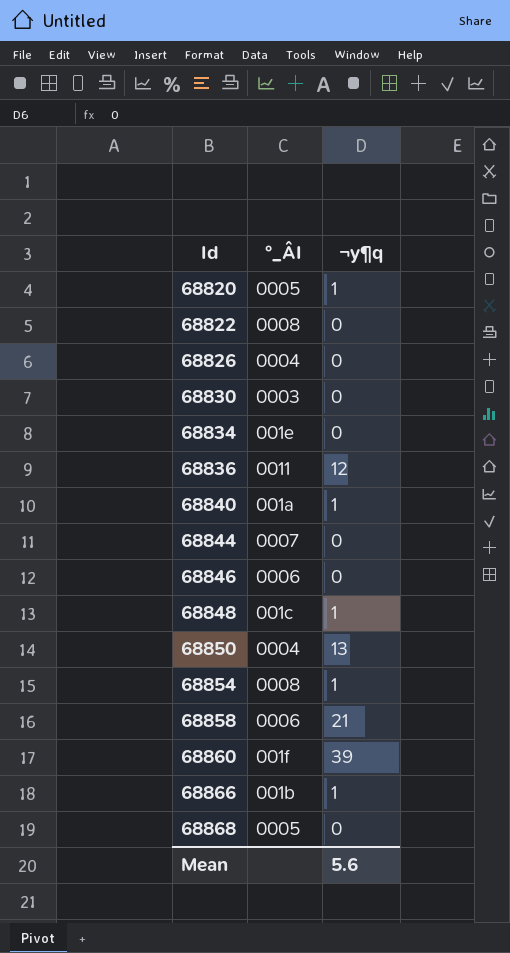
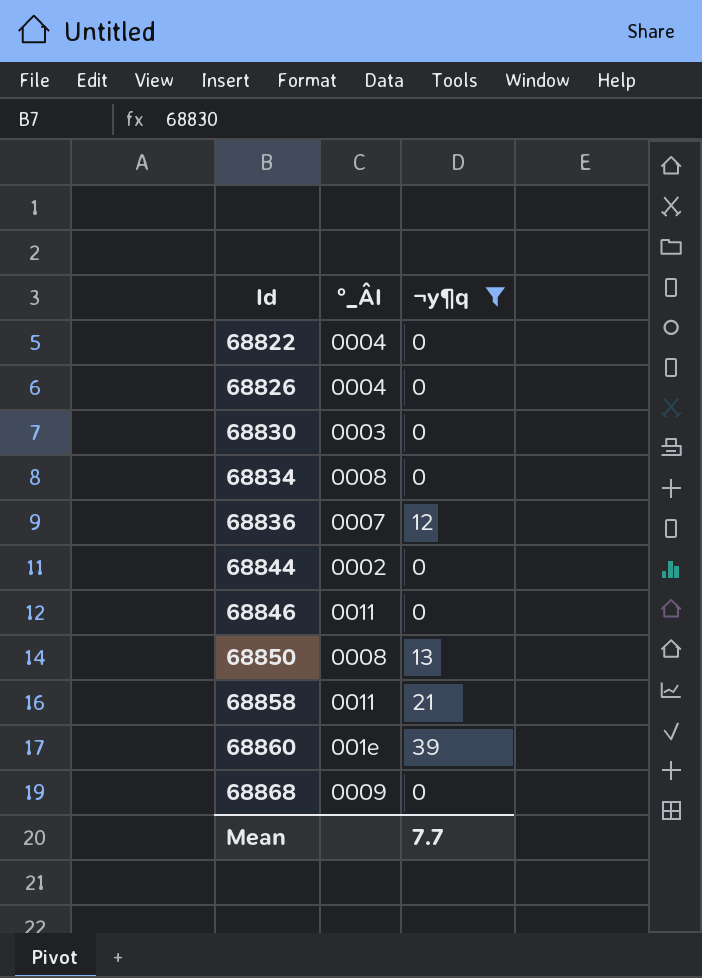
filter: none -> ¬y¶q != 1
68822 | °_ÂI: 0008 -> 0004
68834 | °_ÂI: 001e -> 0008
68836 | °_ÂI: 0011 -> 0007
68844 | °_ÂI: 0007 -> 0002
68846 | °_ÂI: 0006 -> 0011
68850 | °_ÂI: 0004 -> 0008
68858 | °_ÂI: 0006 -> 0011
68860 | °_ÂI: 001f -> 001e
68868 | °_ÂI: 0005 -> 0009
Mean | ¬y¶q: 5.6 -> 7.7

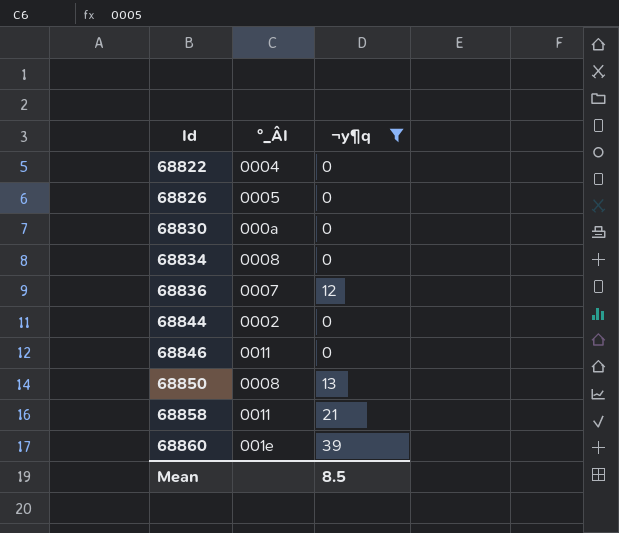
row 68868: 0009 | 0 -> none
68826 | °_ÂI: 0004 -> 0005
68830 | °_ÂI: 0003 -> 000a
Mean | ¬y¶q: 7.7 -> 8.5

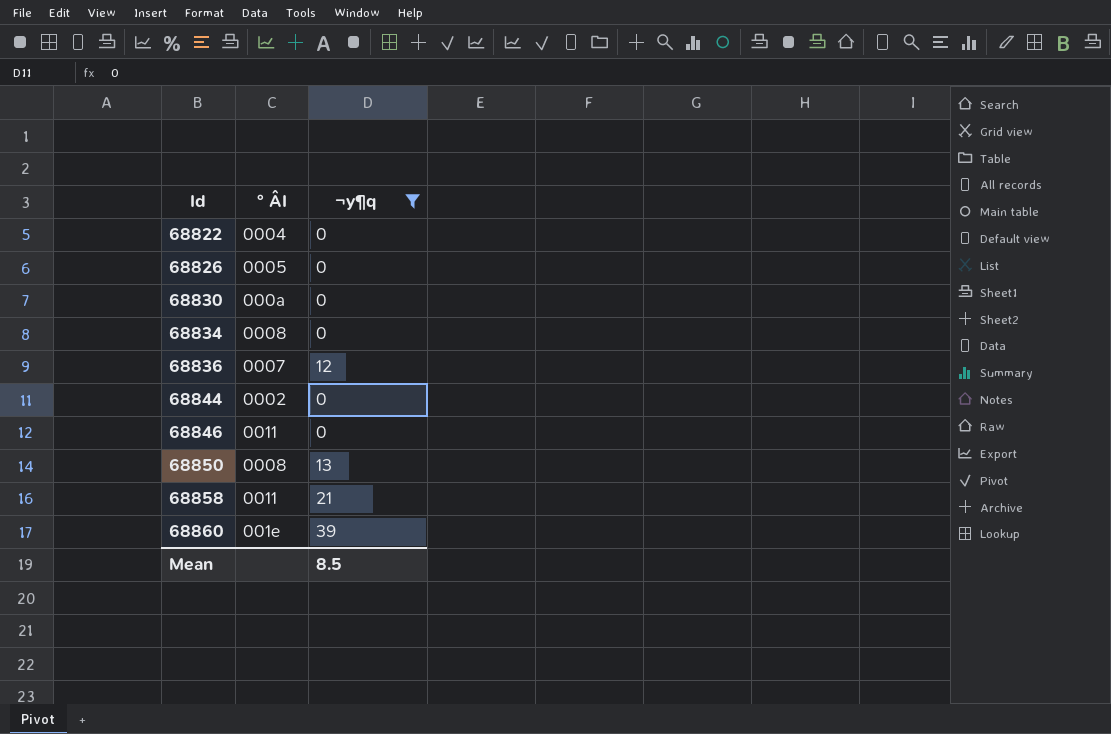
column name: °_ÂI -> ° ÂI

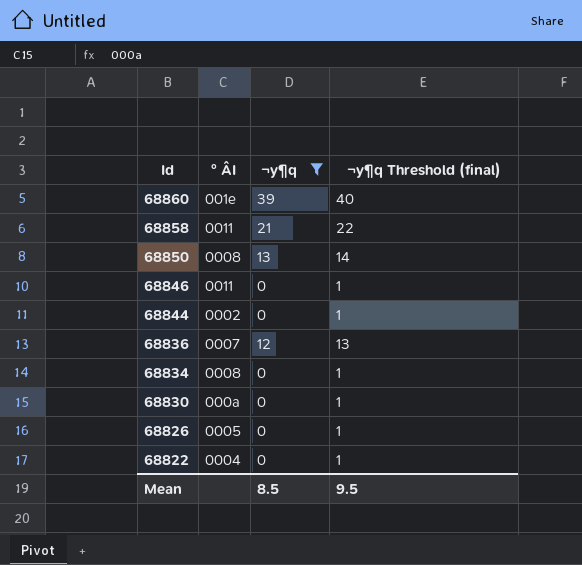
row order: Id ascending -> Id descending
column ¬y¶q Threshold (final) | formula: none -> [¬y¶q] + 1

